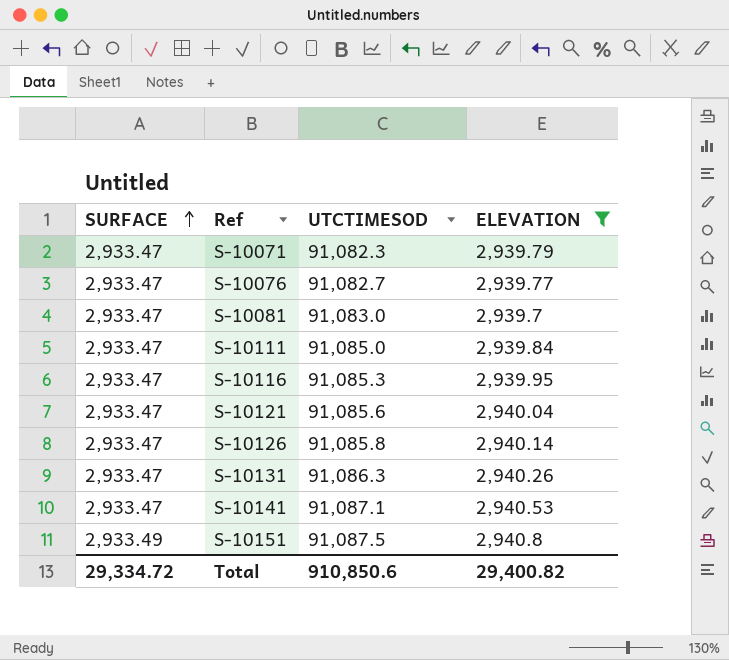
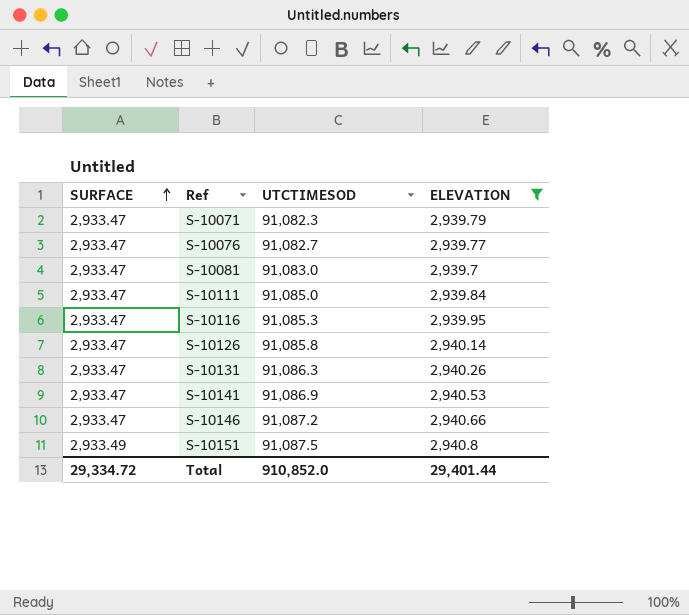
row S-10121: 2,933.47 | 91,085.6 | 2,940.04 -> none
S-10141 | UTCTIMESOD: 91,087.1 -> 91,086.9
row S-10146: none -> 2,933.47 | 91,087.2 | 2,940.66
Total | UTCTIMESOD: 910,850.6 -> 910,852.0
Total | ELEVATION: 29,400.82 -> 29,401.44

